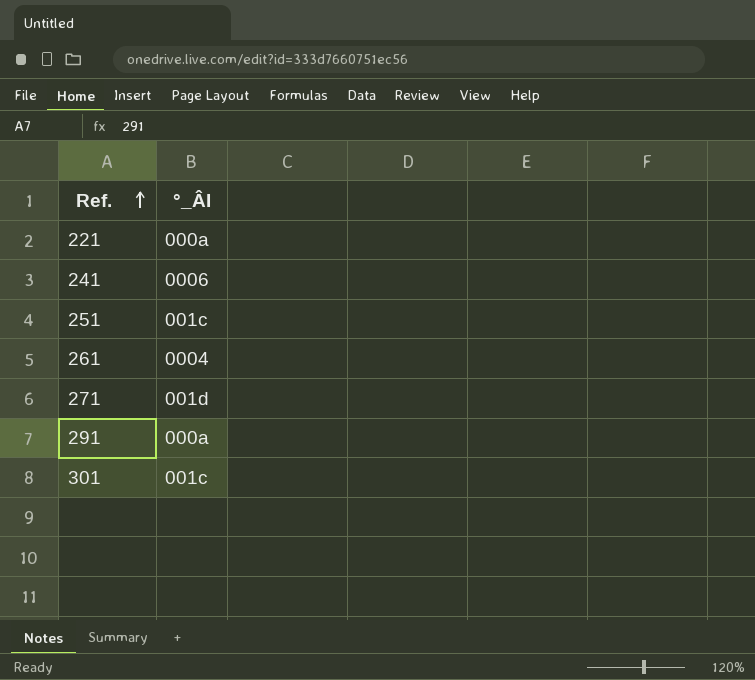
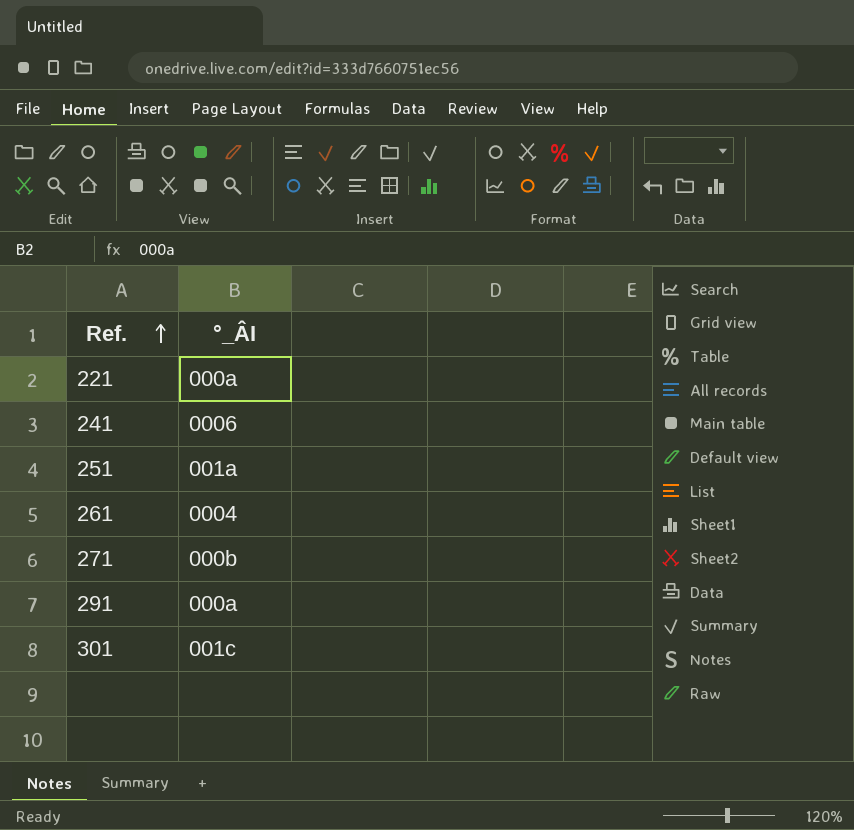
251 | °_ÂI: 001c -> 001a
271 | °_ÂI: 001d -> 000b

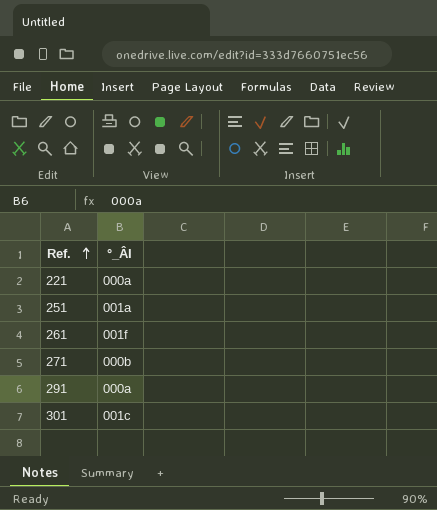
row 241: 0006 -> none
261 | °_ÂI: 0004 -> 001f

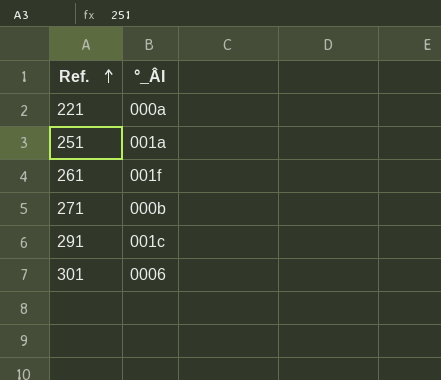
291 | °_ÂI: 000a -> 001c
301 | °_ÂI: 001c -> 0006

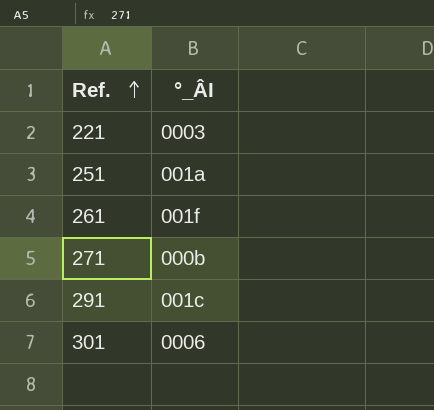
221 | °_ÂI: 000a -> 0003

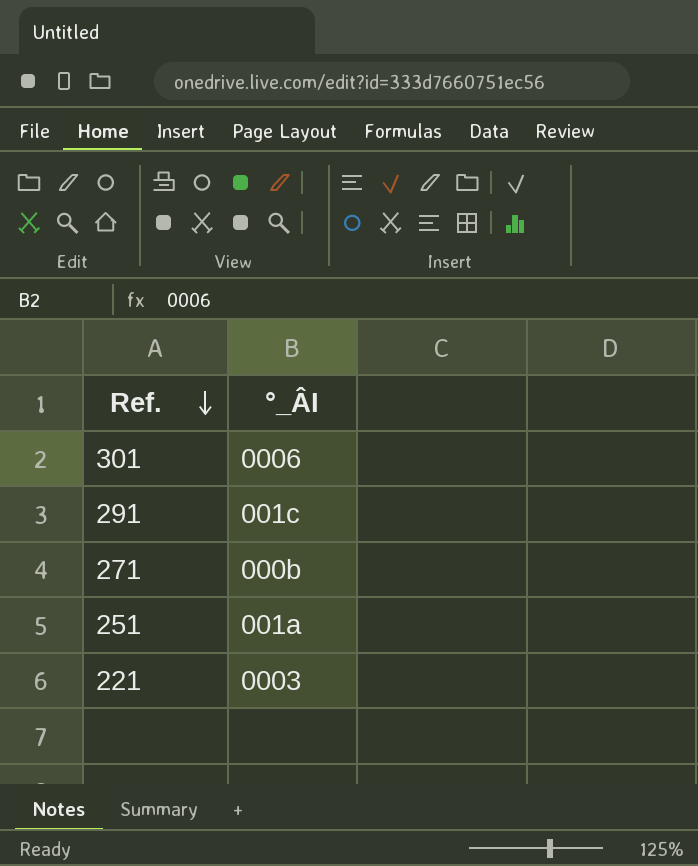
row order: Ref. ascending -> Ref. descending
row 261: 001f -> none

